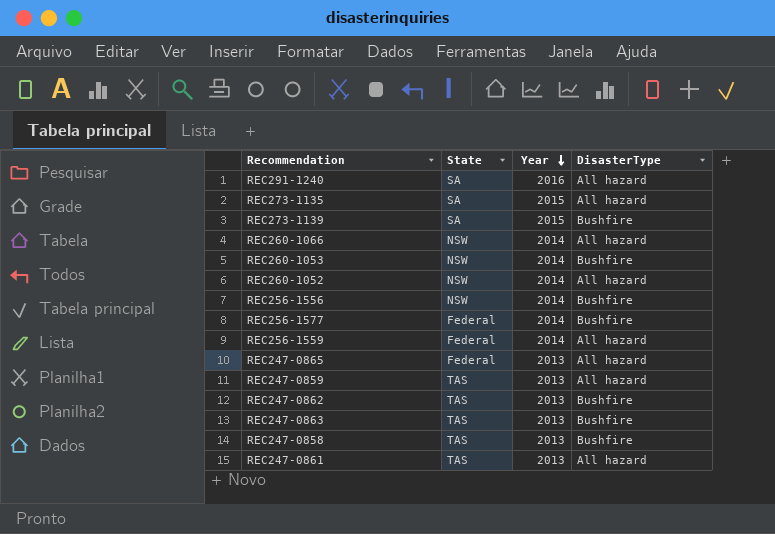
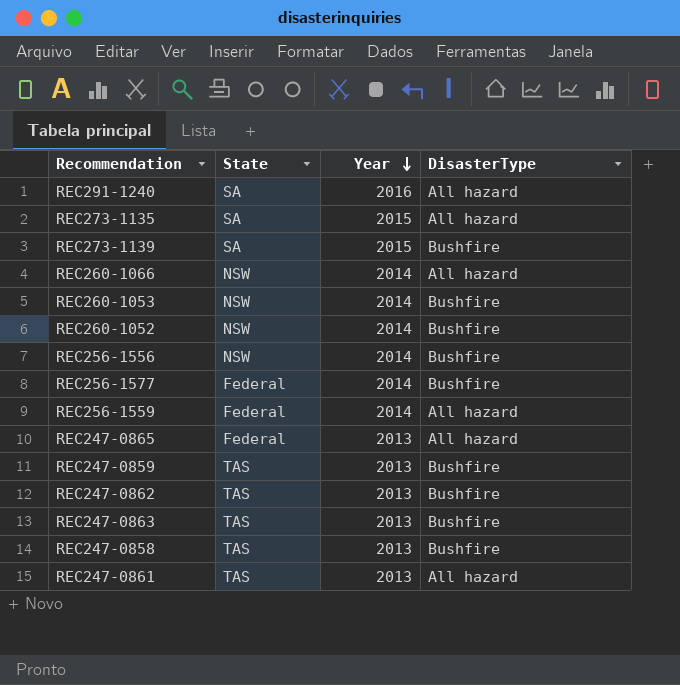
REC260-1052 | DisasterType: All hazard -> Bushfire
REC247-0859 | DisasterType: All hazard -> Bushfire

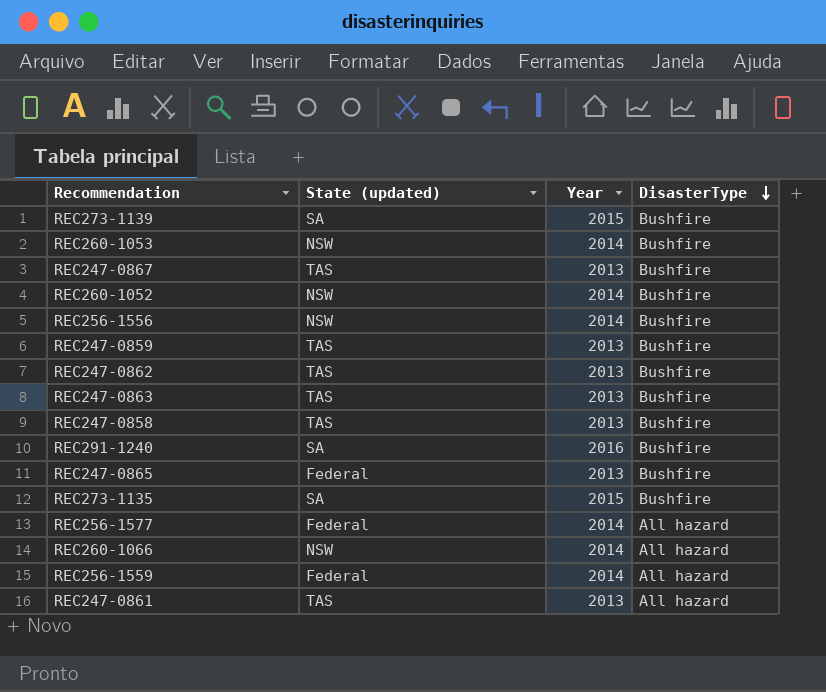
row order: Year descending -> DisasterType descending
column name: State -> State (updated)
row REC247-0867: none -> TAS | 2013 | Bushfire
REC291-1240 | DisasterType: All hazard -> Bushfire
REC247-0865 | DisasterType: All hazard -> Bushfire
REC273-1135 | DisasterType: All hazard -> Bushfire
REC256-1577 | DisasterType: Bushfire -> All hazard

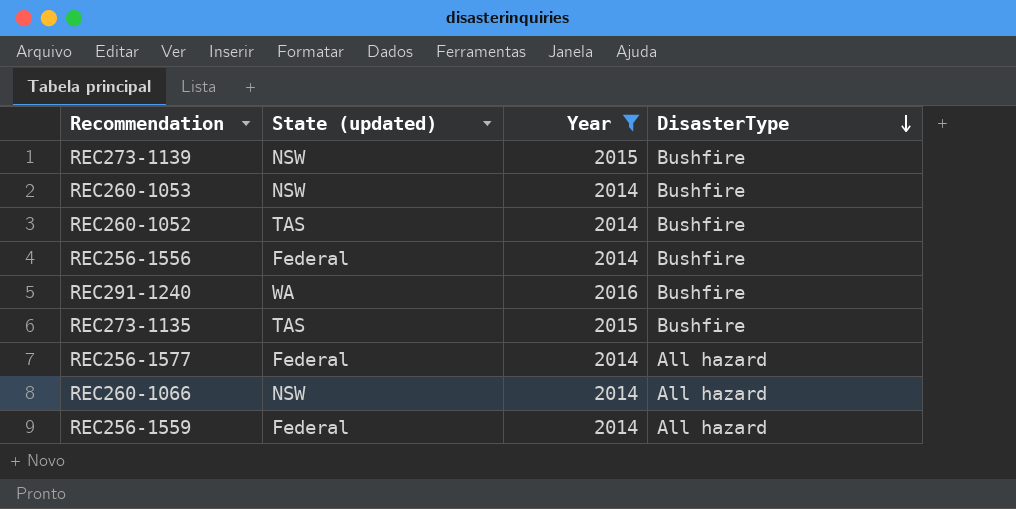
filter: none -> Year != 2013
REC273-1139 | State (updated): SA -> NSW
REC260-1052 | State (updated): NSW -> TAS
REC256-1556 | State (updated): NSW -> Federal
REC291-1240 | State (updated): SA -> WA
REC273-1135 | State (updated): SA -> TAS

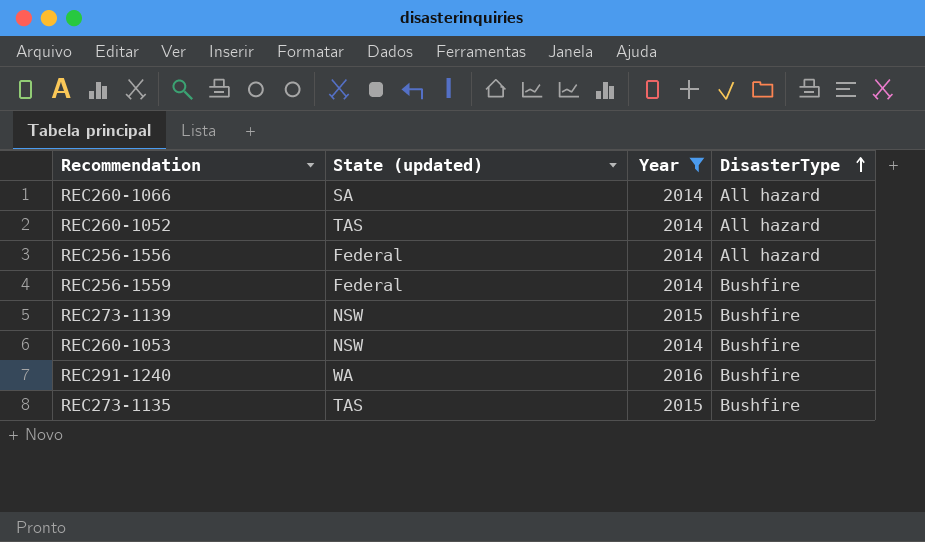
row order: DisasterType descending -> DisasterType ascending
row REC256-1577: Federal | 2014 | All hazard -> none
REC260-1066 | State (updated): NSW -> SA
REC260-1052 | DisasterType: Bushfire -> All hazard
REC256-1556 | DisasterType: Bushfire -> All hazard
REC256-1559 | DisasterType: All hazard -> Bushfire

